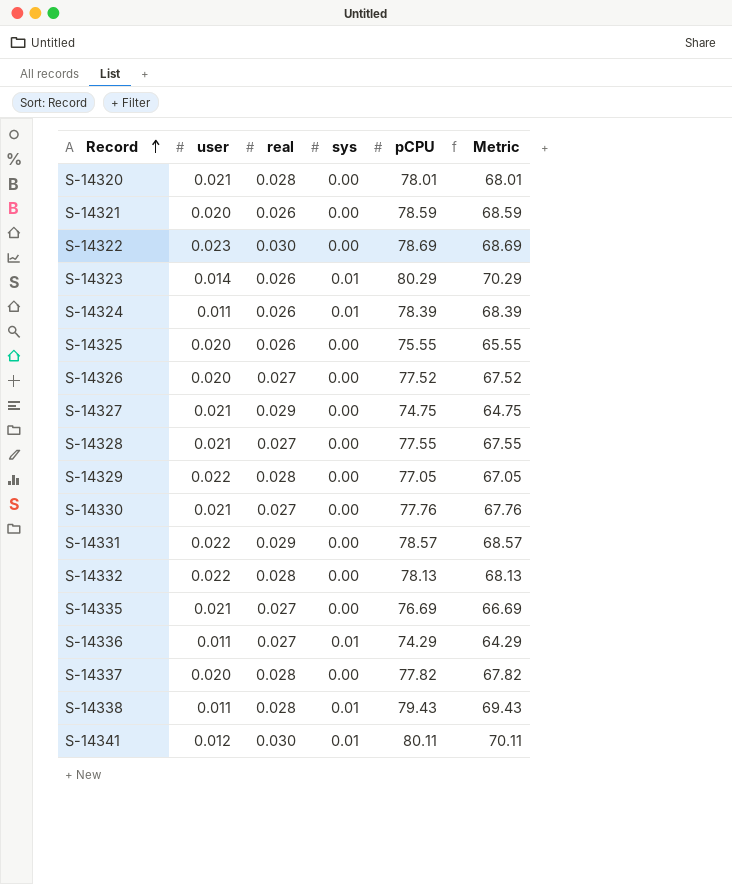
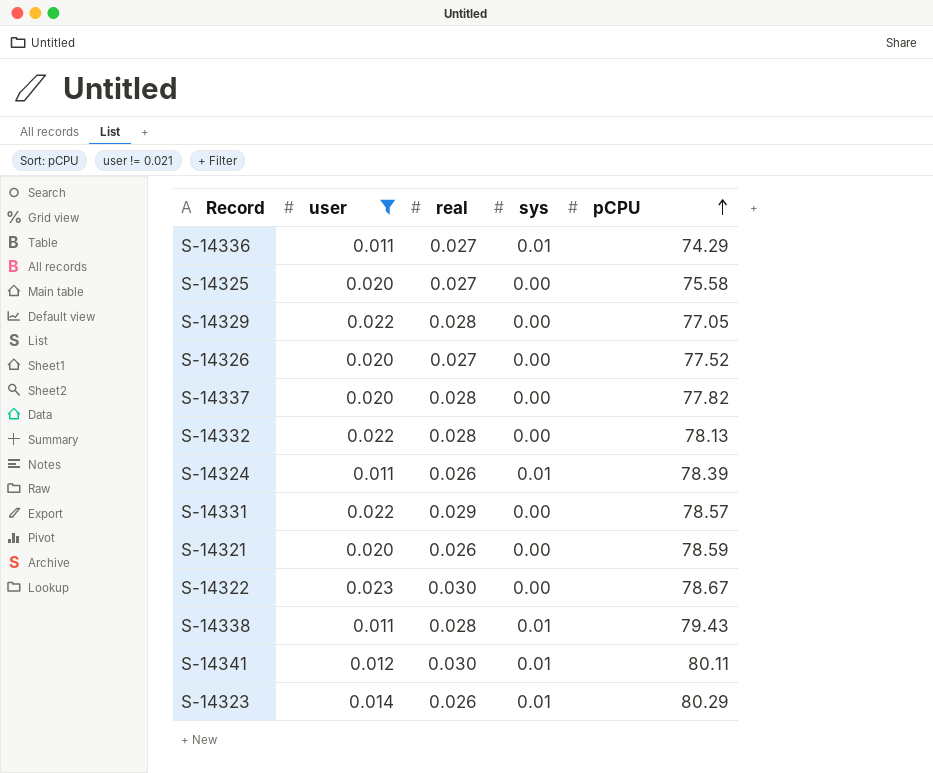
filter: none -> user != 0.021
row order: Record ascending -> pCPU ascending
column Metric | formula: [pCPU] - 10 -> none
S-14325 | real: 0.026 -> 0.027
S-14325 | pCPU: 75.55 -> 75.58
S-14322 | pCPU: 78.69 -> 78.67

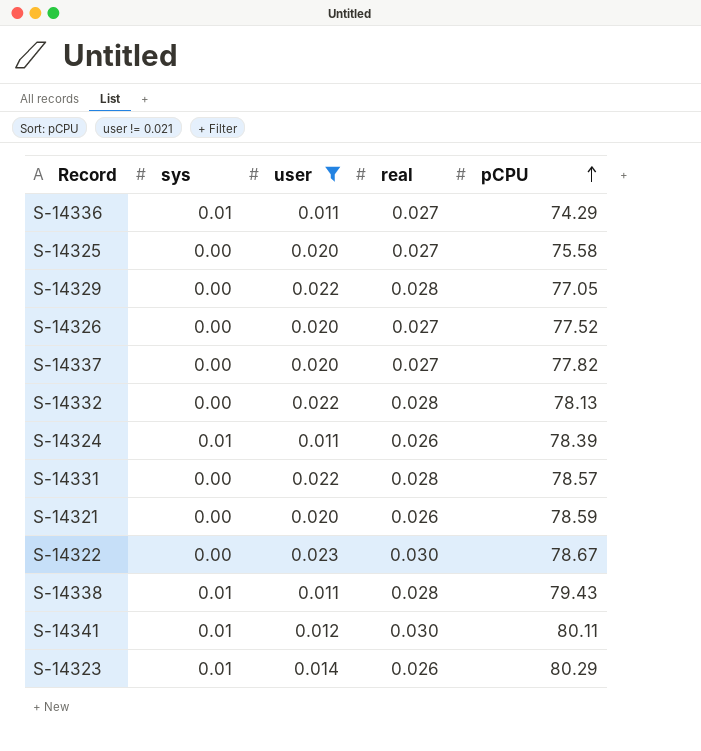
column sys | position: 4 -> 2
S-14337 | real: 0.028 -> 0.027
S-14331 | real: 0.029 -> 0.028

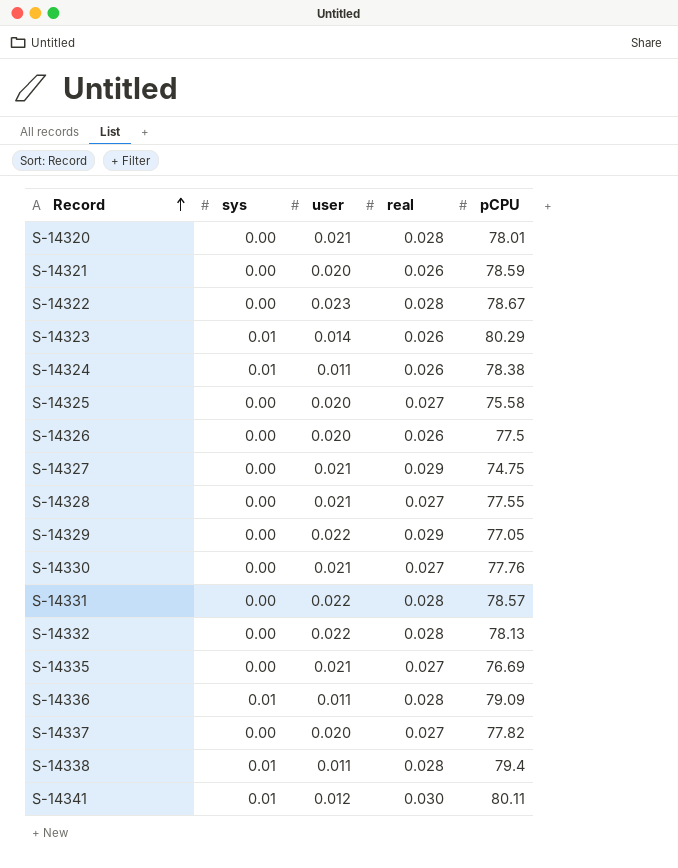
filter: user != 0.021 -> none
row order: pCPU ascending -> Record ascending
S-14322 | real: 0.030 -> 0.028
S-14324 | pCPU: 78.39 -> 78.38
S-14326 | real: 0.027 -> 0.026
S-14326 | pCPU: 77.52 -> 77.5
S-14329 | real: 0.028 -> 0.029
S-14336 | real: 0.027 -> 0.028
S-14336 | pCPU: 74.29 -> 79.09
S-14338 | pCPU: 79.43 -> 79.4

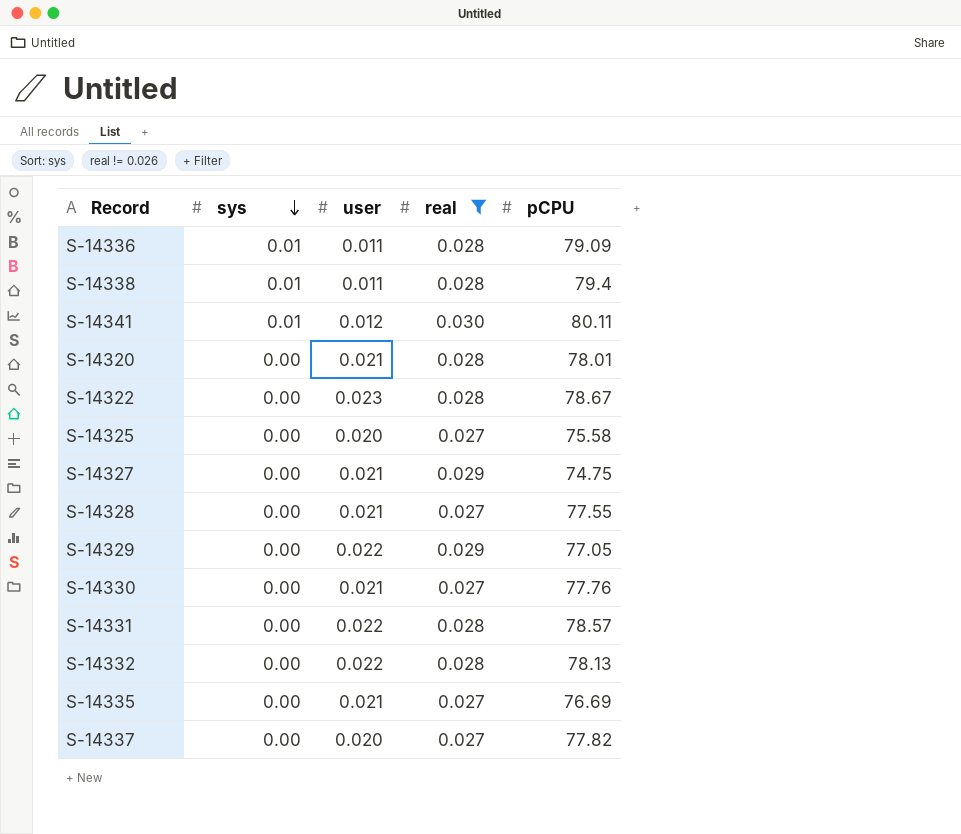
filter: none -> real != 0.026
row order: Record ascending -> sys descending

